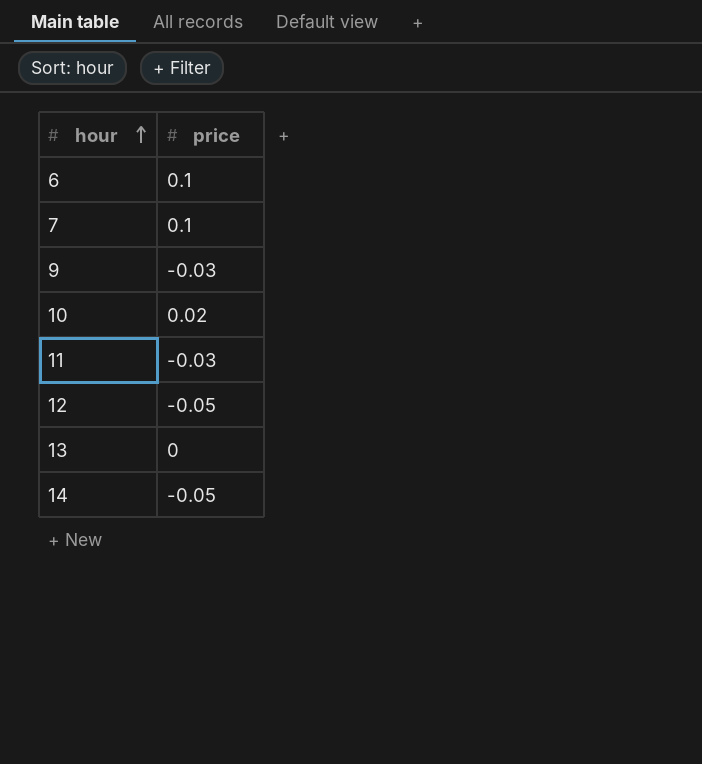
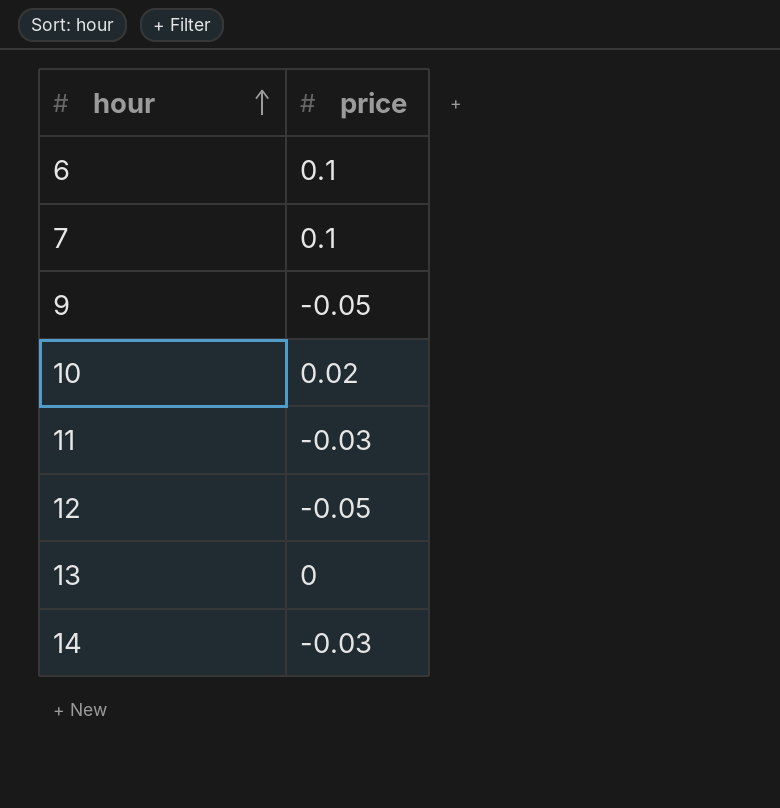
9 | price: -0.03 -> -0.05
14 | price: -0.05 -> -0.03

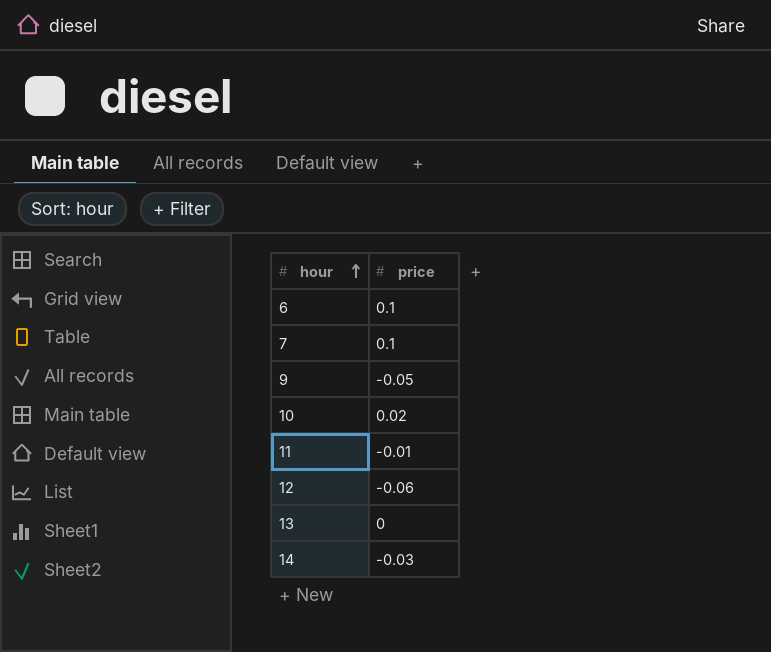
11 | price: -0.03 -> -0.01
12 | price: -0.05 -> -0.06

